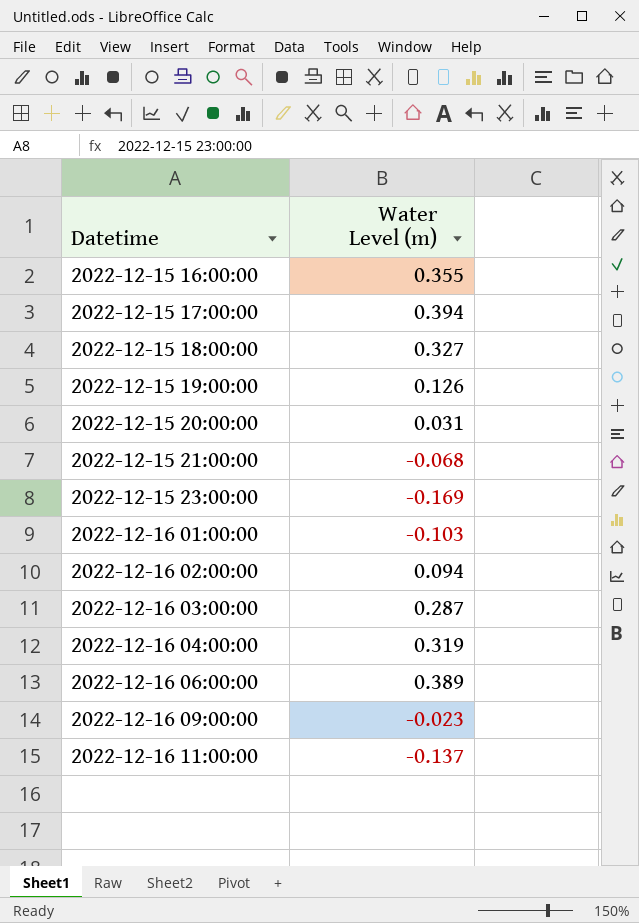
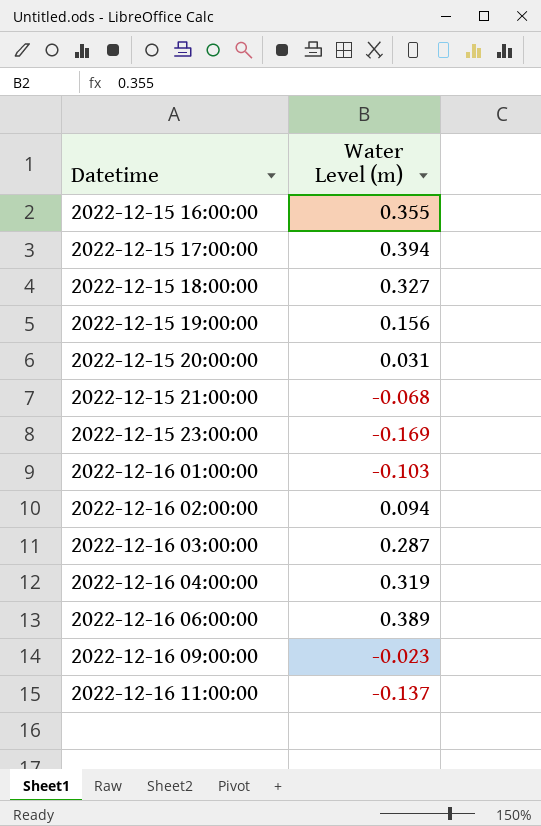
2022-12-15 19:00:00 | Water Level (m): 0.126 -> 0.156

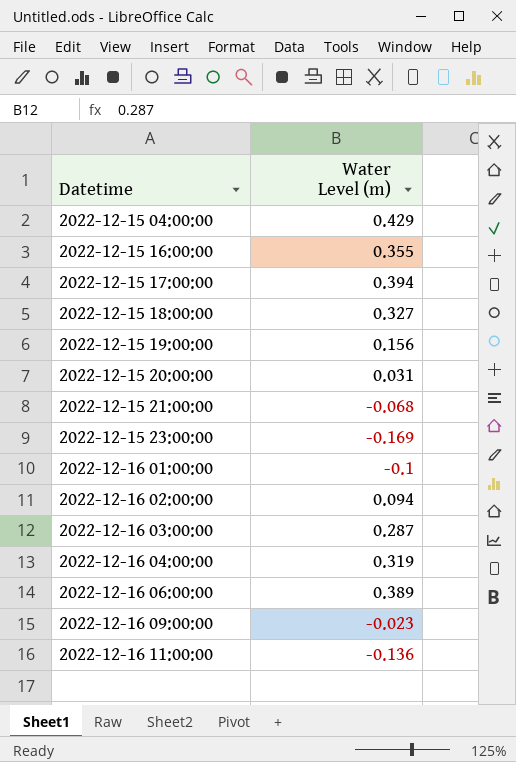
row 2022-12-15 04:00:00: none -> 0.429
2022-12-16 01:00:00 | Water Level (m): -0.103 -> -0.1
2022-12-16 11:00:00 | Water Level (m): -0.137 -> -0.136

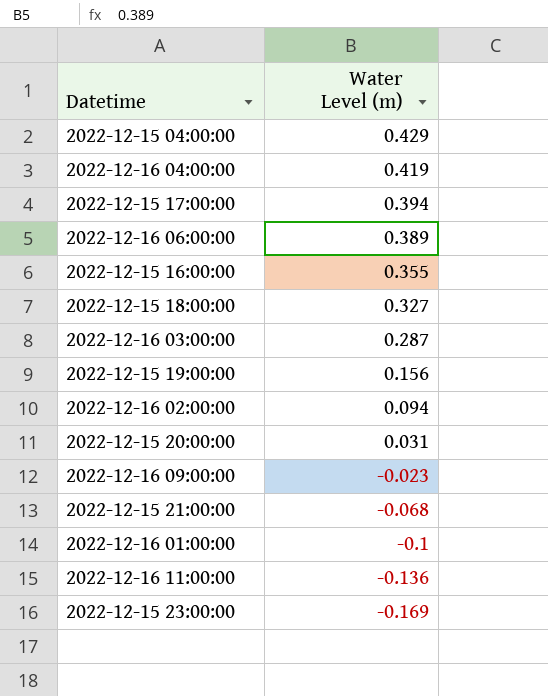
row order: Datetime ascending -> Water Level (m) descending
2022-12-16 04:00:00 | Water Level (m): 0.319 -> 0.419

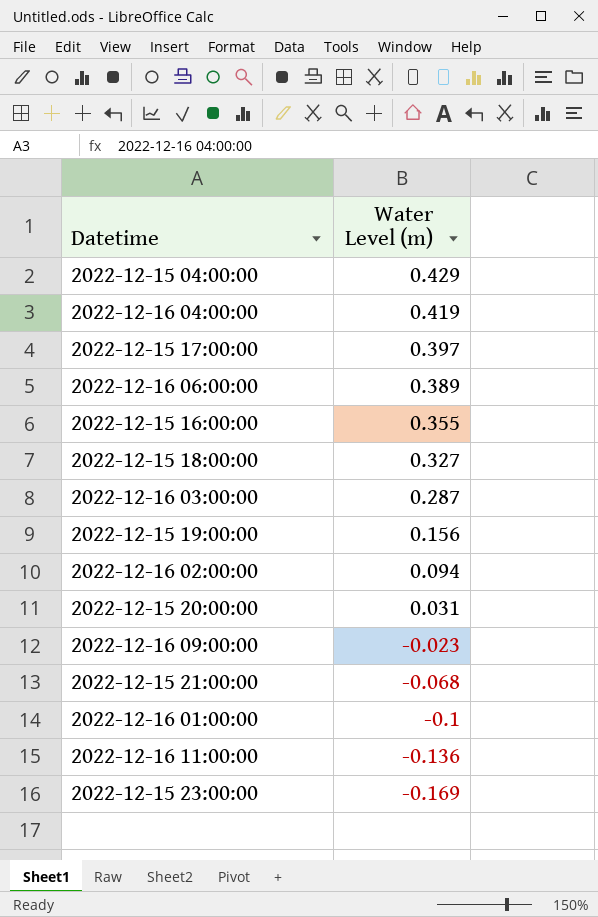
2022-12-15 17:00:00 | Water Level (m): 0.394 -> 0.397

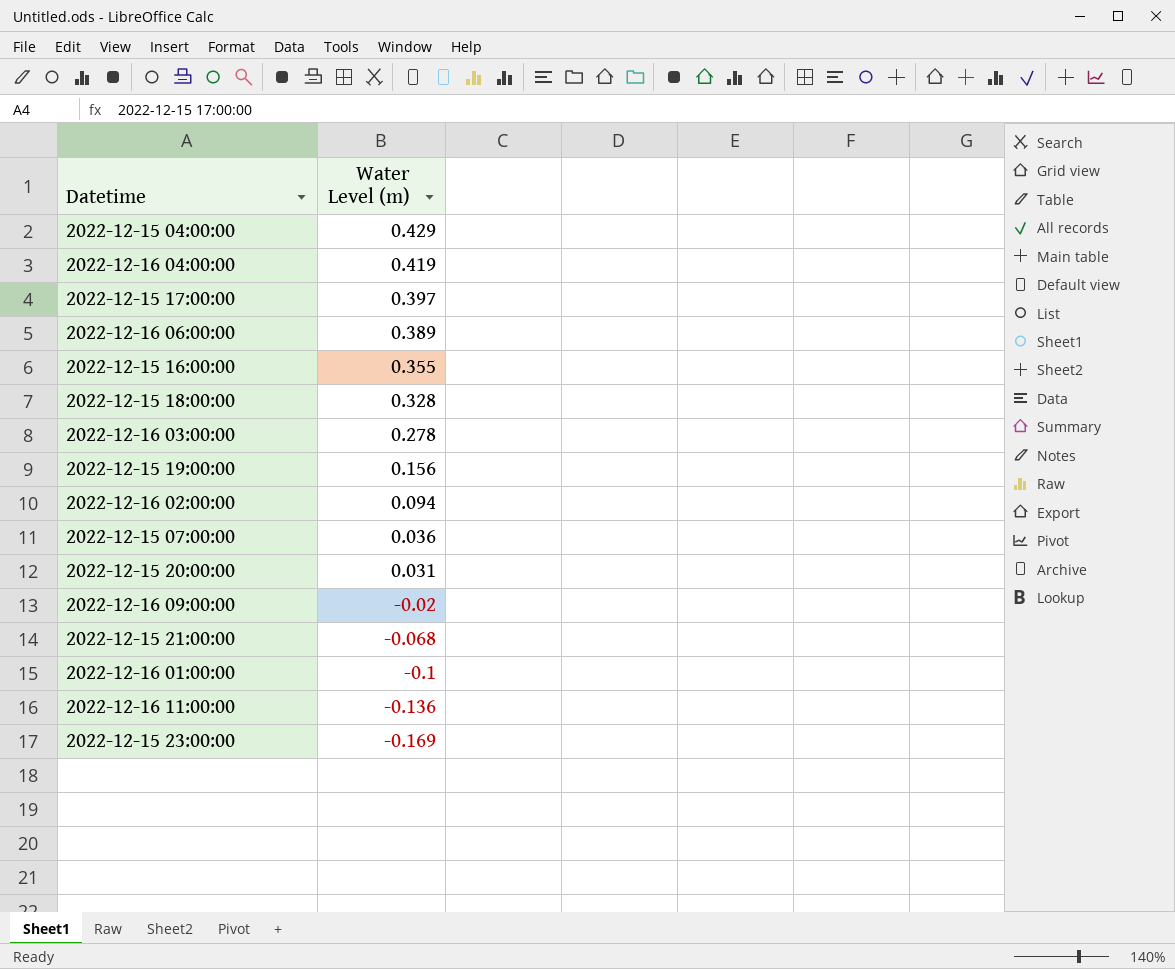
2022-12-15 18:00:00 | Water Level (m): 0.327 -> 0.328
2022-12-16 03:00:00 | Water Level (m): 0.287 -> 0.278
row 2022-12-15 07:00:00: none -> 0.036
2022-12-16 09:00:00 | Water Level (m): -0.023 -> -0.02

